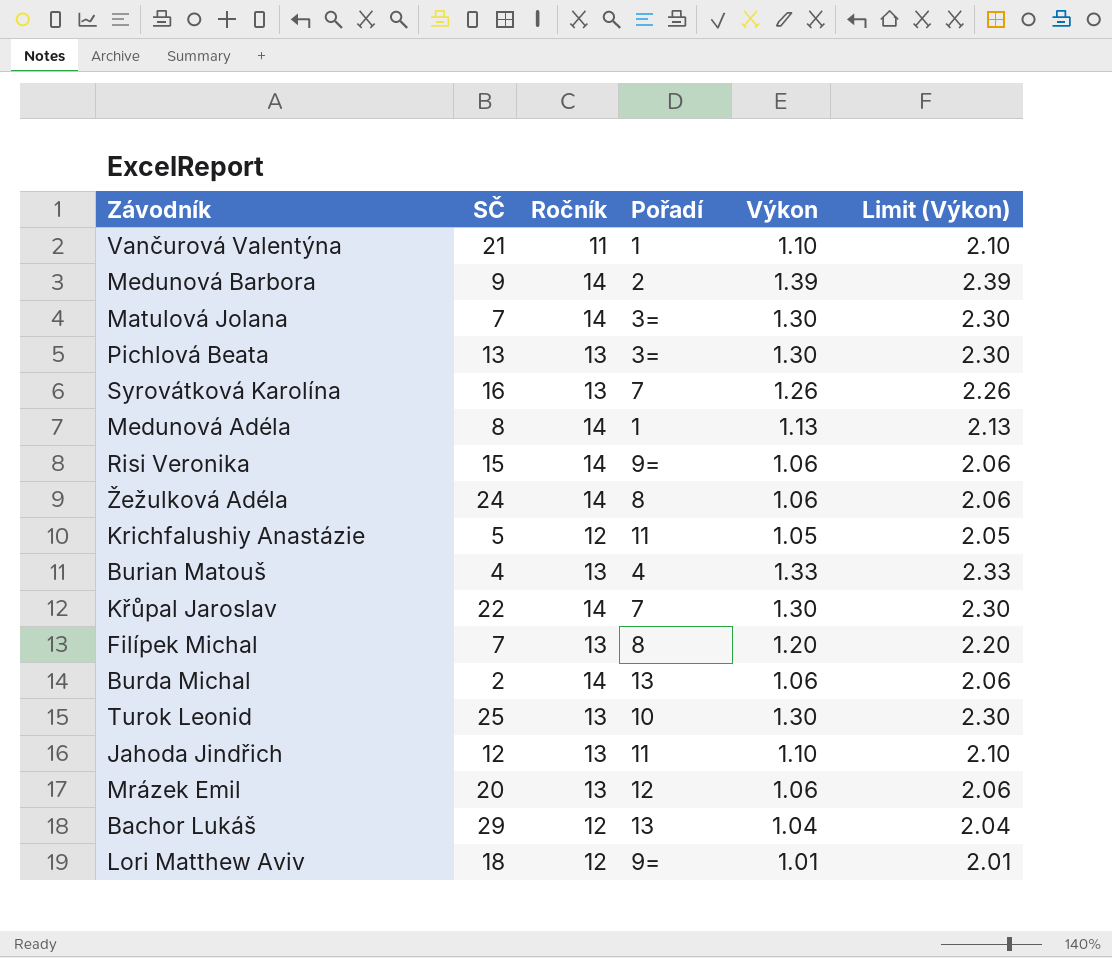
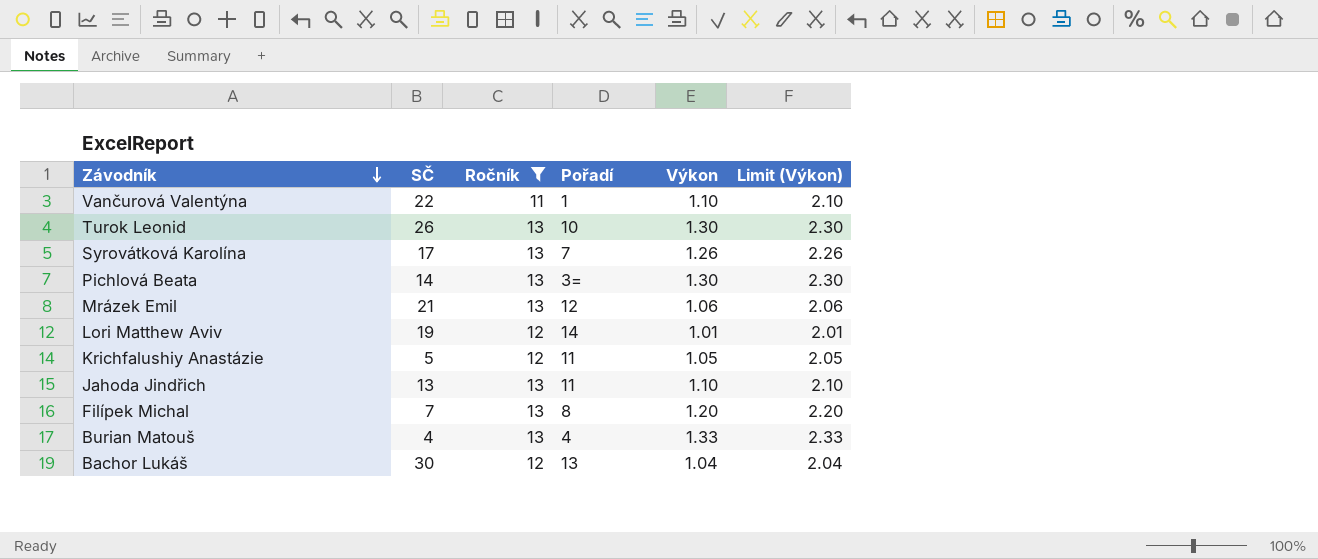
filter: none -> Ročník != 14
row order: none -> Závodník descending
Vančurová Valentýna | SČ: 21 -> 22
Turok Leonid | SČ: 25 -> 26
Syrovátková Karolína | SČ: 16 -> 17
Pichlová Beata | SČ: 13 -> 14
Mrázek Emil | SČ: 20 -> 21
Lori Matthew Aviv | SČ: 18 -> 19
Lori Matthew Aviv | Pořadí: 9= -> 14
Jahoda Jindřich | SČ: 12 -> 13
Bachor Lukáš | SČ: 29 -> 30

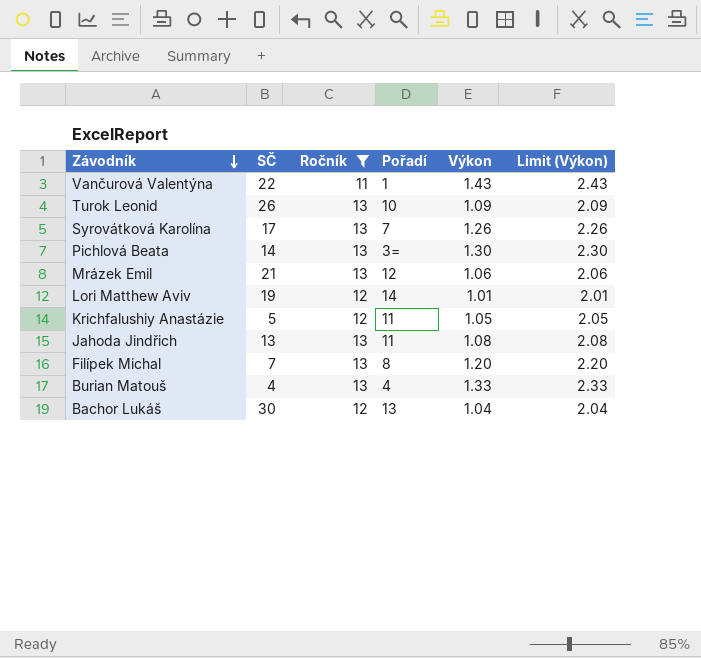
Vančurová Valentýna | Výkon: 1.10 -> 1.43
Vančurová Valentýna | Limit (Výkon): 2.10 -> 2.43
Turok Leonid | Výkon: 1.30 -> 1.09
Turok Leonid | Limit (Výkon): 2.30 -> 2.09
Jahoda Jindřich | Výkon: 1.10 -> 1.08
Jahoda Jindřich | Limit (Výkon): 2.10 -> 2.08

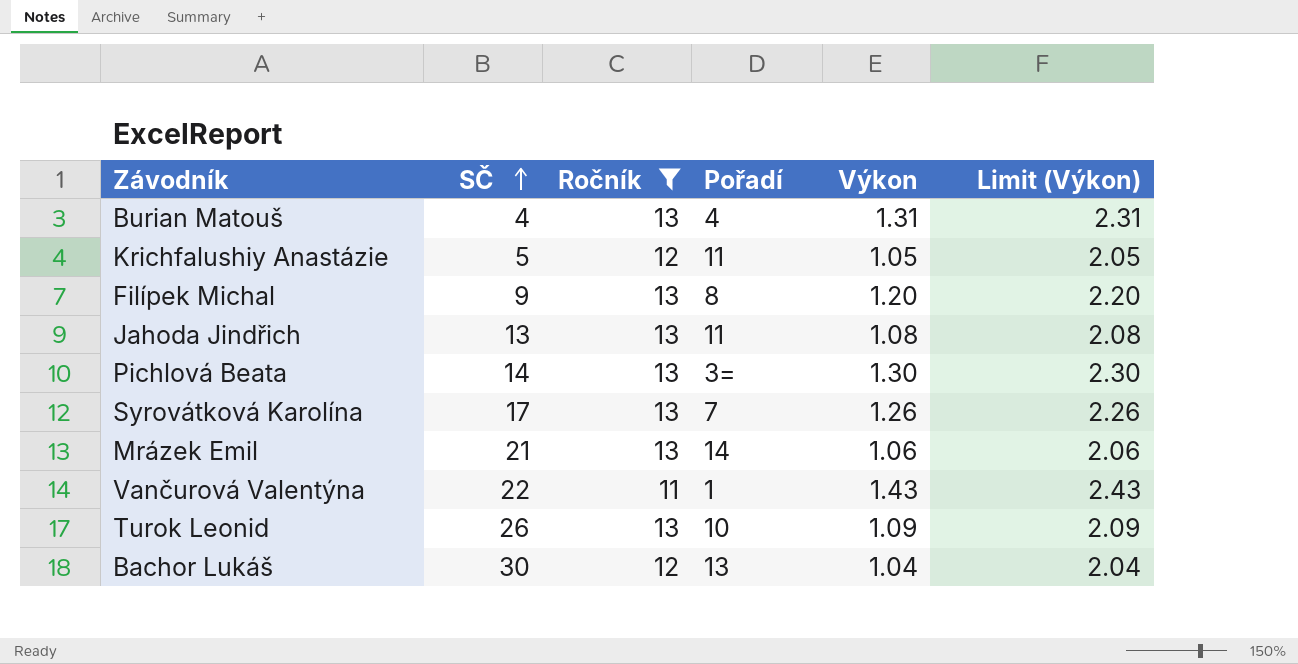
row order: Závodník descending -> SČ ascending
row Lori Matthew Aviv: 19 | 12 | 14 | 1.01 | 2.01 -> none
Burian Matouš | Výkon: 1.33 -> 1.31
Burian Matouš | Limit (Výkon): 2.33 -> 2.31
Filípek Michal | SČ: 7 -> 9
Mrázek Emil | Pořadí: 12 -> 14

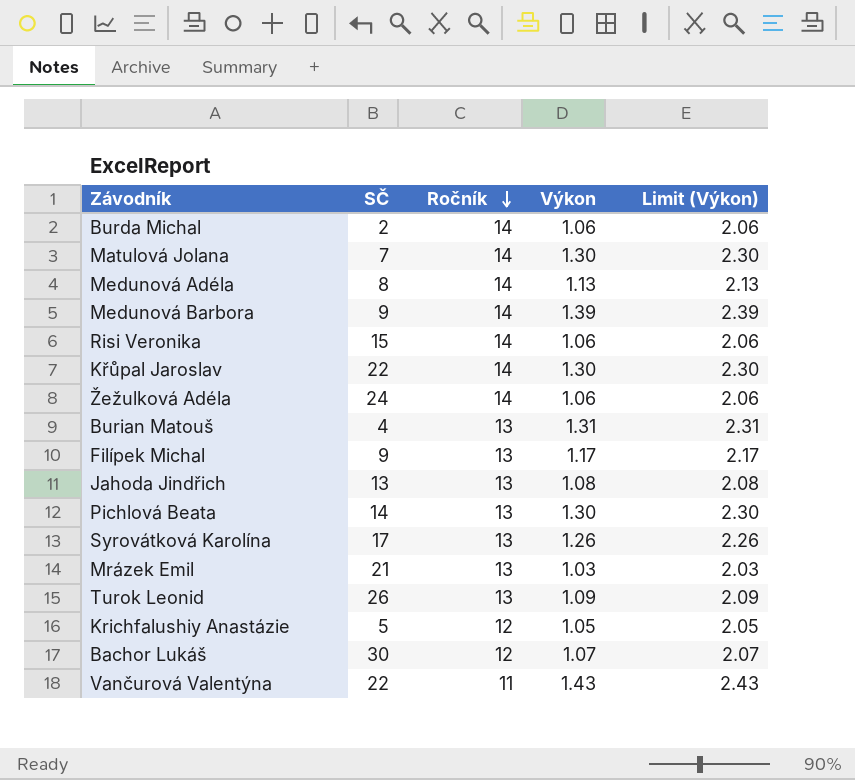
filter: Ročník != 14 -> none
row order: SČ ascending -> Ročník descending
column Pořadí | position: 4 -> none
Filípek Michal | Výkon: 1.20 -> 1.17
Filípek Michal | Limit (Výkon): 2.20 -> 2.17
Mrázek Emil | Výkon: 1.06 -> 1.03
Mrázek Emil | Limit (Výkon): 2.06 -> 2.03
Bachor Lukáš | Výkon: 1.04 -> 1.07
Bachor Lukáš | Limit (Výkon): 2.04 -> 2.07

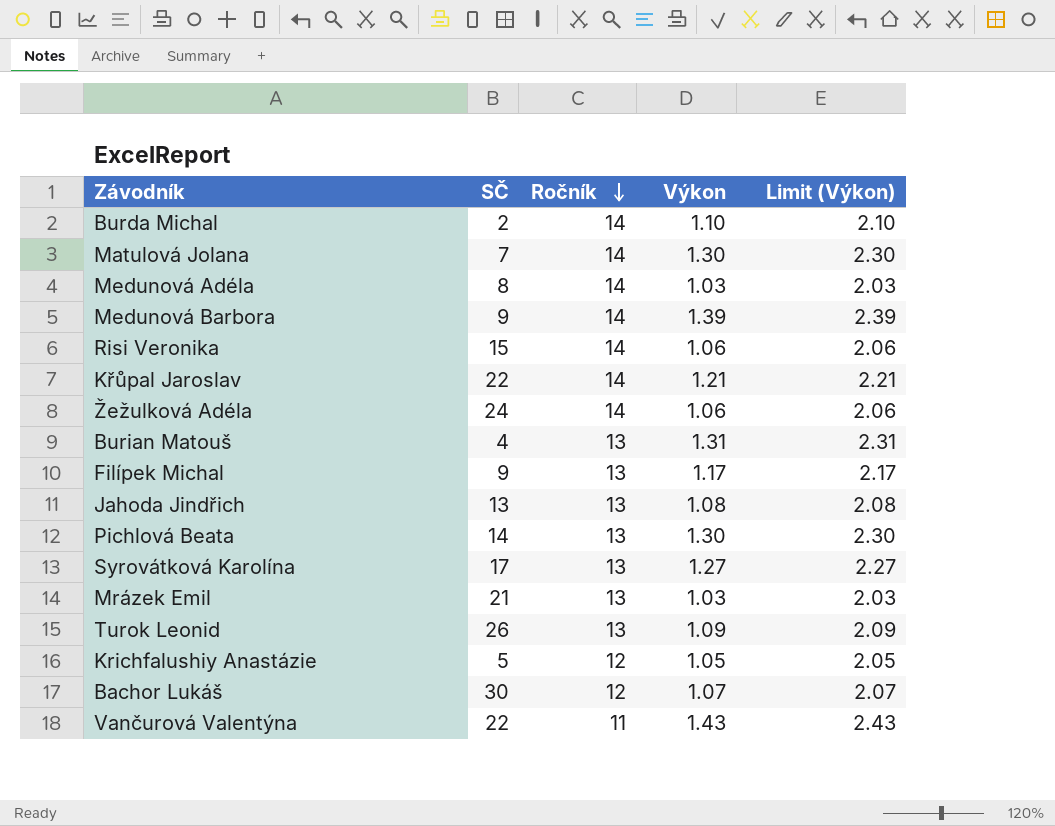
Burda Michal | Výkon: 1.06 -> 1.10
Burda Michal | Limit (Výkon): 2.06 -> 2.10
Medunová Adéla | Výkon: 1.13 -> 1.03
Medunová Adéla | Limit (Výkon): 2.13 -> 2.03
Křůpal Jaroslav | Výkon: 1.30 -> 1.21
Křůpal Jaroslav | Limit (Výkon): 2.30 -> 2.21
Syrovátková Karolína | Výkon: 1.26 -> 1.27
Syrovátková Karolína | Limit (Výkon): 2.26 -> 2.27

